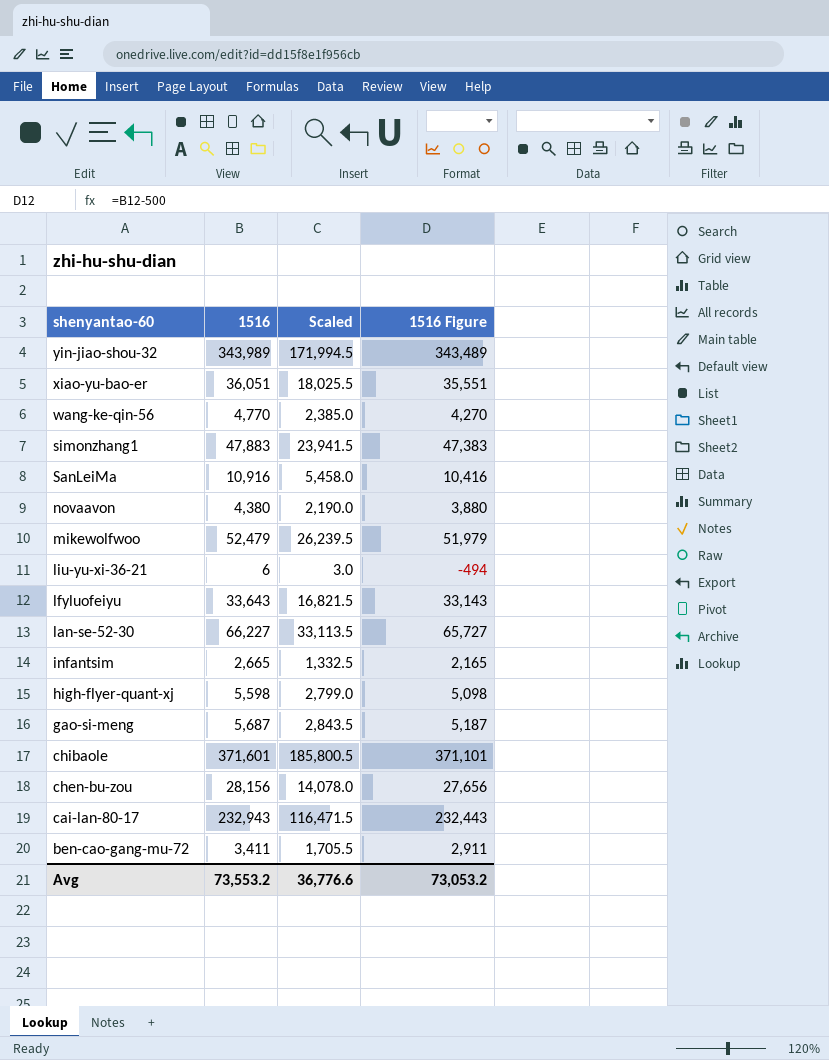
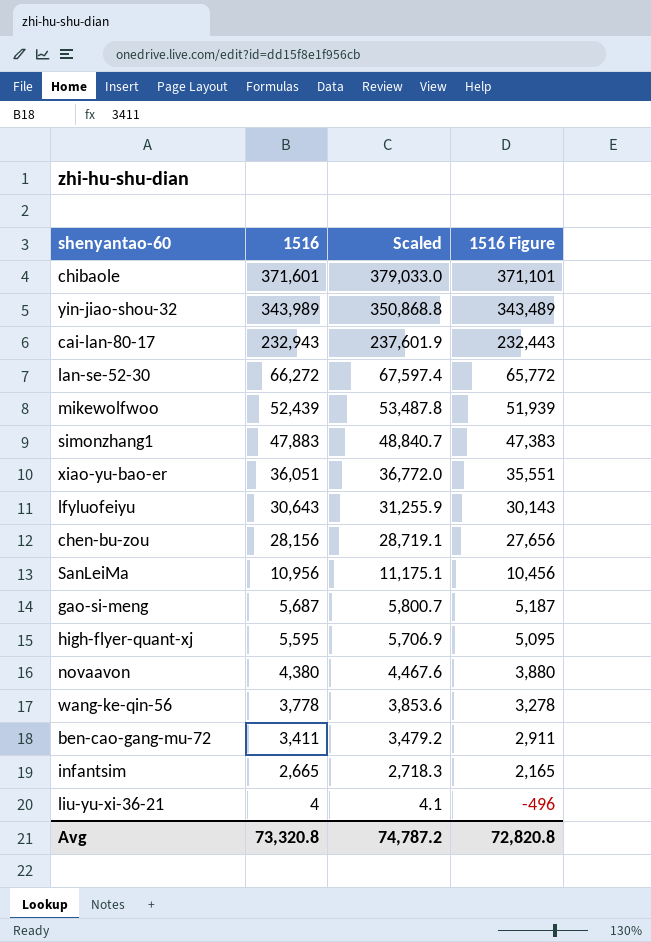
row order: shenyantao-60 descending -> 1516 descending
column Scaled | formula: [1516] * 0.5 -> [1516] * 1.02
lan-se-52-30 | 1516: 66,227 -> 66,272
lan-se-52-30 | 1516 Figure: 65,727 -> 65,772
mikewolfwoo | 1516: 52,479 -> 52,439
mikewolfwoo | 1516 Figure: 51,979 -> 51,939
lfyluofeiyu | 1516: 33,643 -> 30,643
lfyluofeiyu | 1516 Figure: 33,143 -> 30,143
SanLeiMa | 1516: 10,916 -> 10,956
SanLeiMa | 1516 Figure: 10,416 -> 10,456
high-flyer-quant-xj | 1516: 5,598 -> 5,595
high-flyer-quant-xj | 1516 Figure: 5,098 -> 5,095
wang-ke-qin-56 | 1516: 4,770 -> 3,778
wang-ke-qin-56 | 1516 Figure: 4,270 -> 3,278
liu-yu-xi-36-21 | 1516: 6 -> 4
liu-yu-xi-36-21 | 1516 Figure: -494 -> -496
Avg | 1516: 73,553.2 -> 73,320.8
Avg | Scaled: 36,776.6 -> 74,787.2
Avg | 1516 Figure: 73,053.2 -> 72,820.8

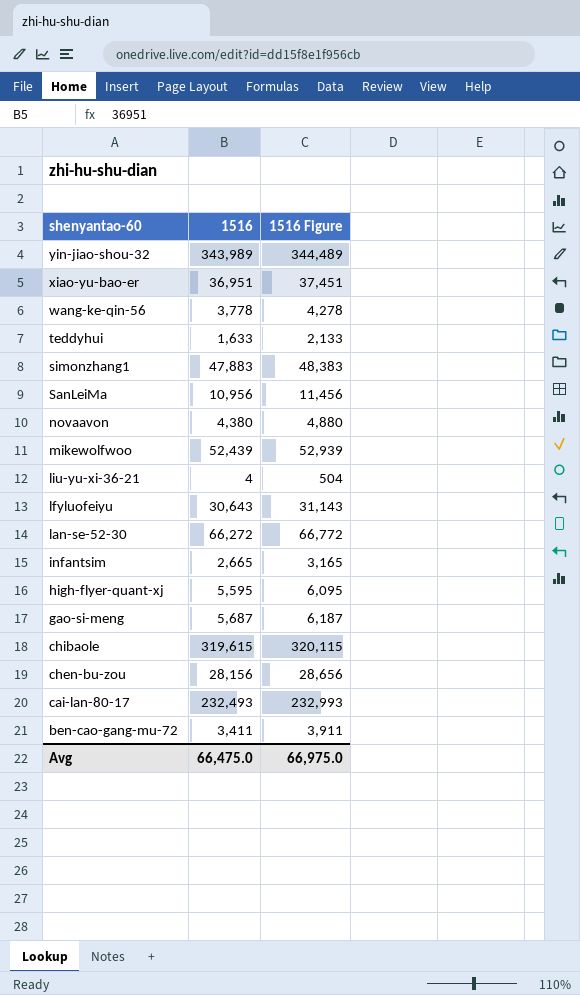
row order: 1516 descending -> shenyantao-60 descending
column Scaled | formula: [1516] * 1.02 -> none
column 1516 Figure | formula: [1516] - 500 -> [1516] + 500
xiao-yu-bao-er | 1516: 36,051 -> 36,951
row teddyhui: none -> 1,633 | 2,133
chibaole | 1516: 371,601 -> 319,615
cai-lan-80-17 | 1516: 232,943 -> 232,493
Avg | 1516: 73,320.8 -> 66,475.0
Avg | 1516 Figure: 72,820.8 -> 66,975.0

